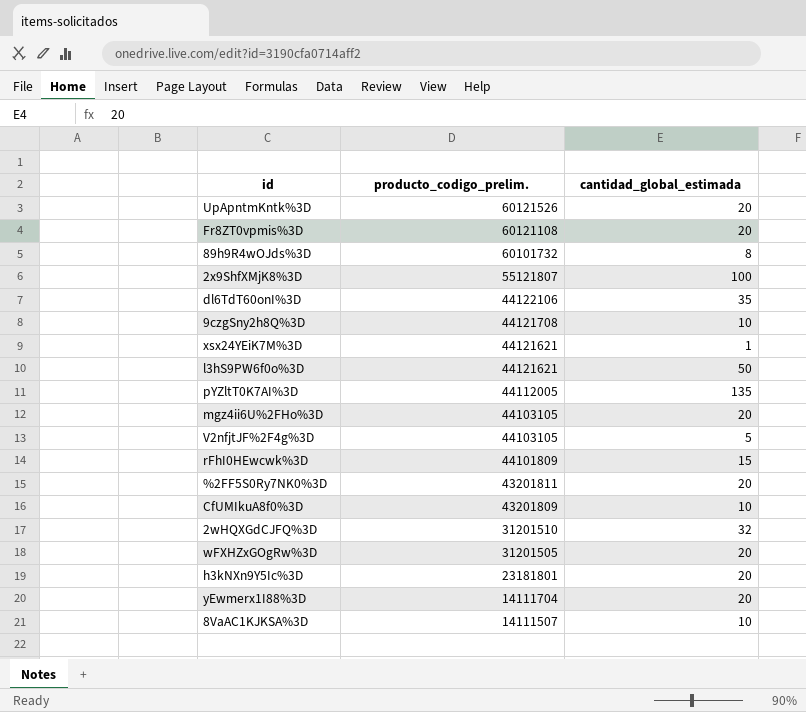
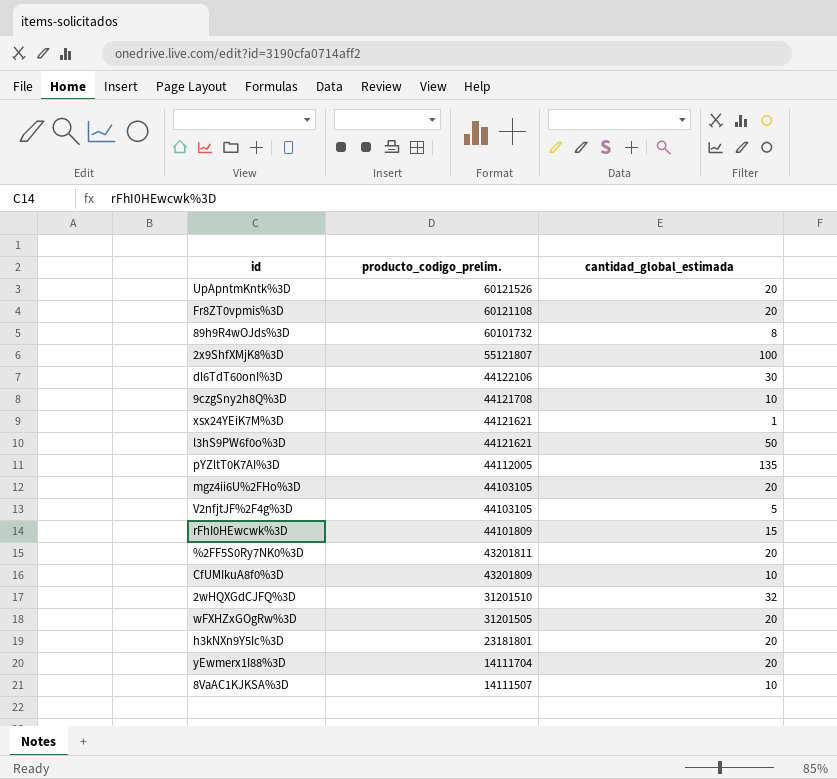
dl6TdT60onI%3D | cantidad_global_estimada: 35 -> 30

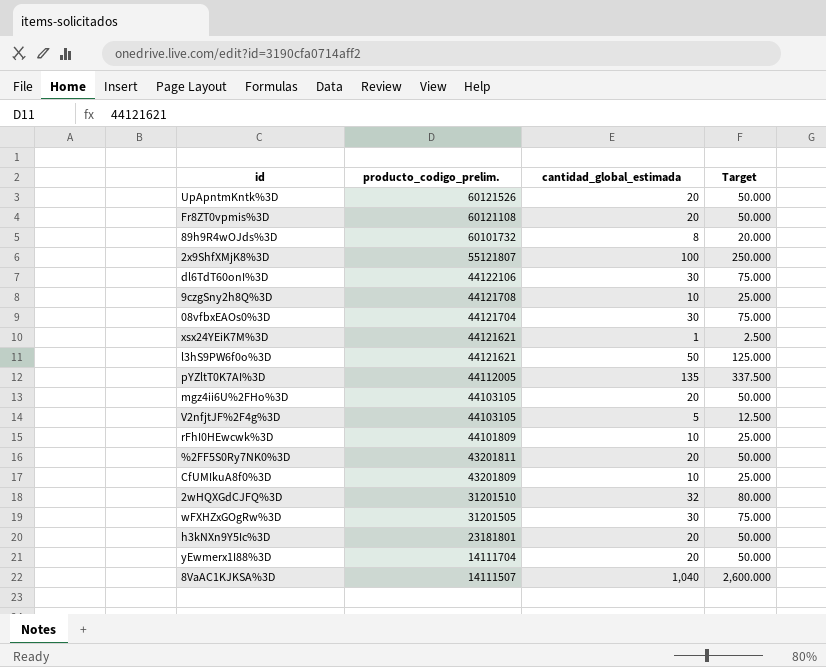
column Target | formula: none -> [cantidad_global_estimada] * 2.5
row 08vfbxEAOs0%3D: none -> 44121704 | 30 | 75.000
rFhI0HEwcwk%3D | cantidad_global_estimada: 15 -> 10
wFXHZxGOgRw%3D | cantidad_global_estimada: 20 -> 30
8VaAC1KJKSA%3D | cantidad_global_estimada: 10 -> 1,040

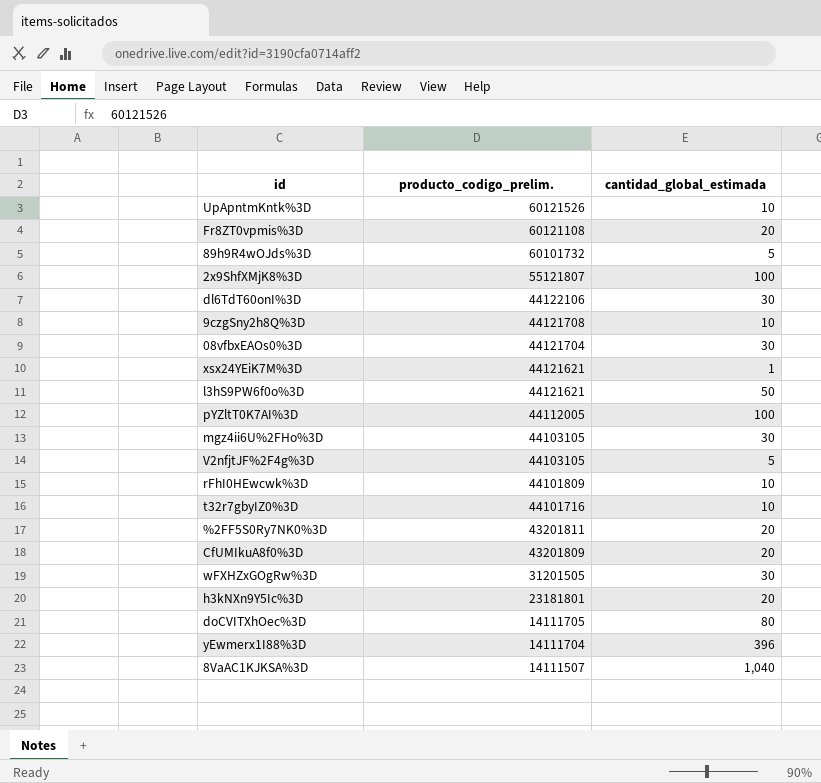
column Target | formula: [cantidad_global_estimada] * 2.5 -> none
row 2wHQXGdCJFQ%3D: 31201510 | 32 | 80.000 -> none
UpApntmKntk%3D | cantidad_global_estimada: 20 -> 10
89h9R4wOJds%3D | cantidad_global_estimada: 8 -> 5
pYZltT0K7AI%3D | cantidad_global_estimada: 135 -> 100
mgz4ii6U%2FHo%3D | cantidad_global_estimada: 20 -> 30
row t32r7gbyIZ0%3D: none -> 44101716 | 10
CfUMIkuA8f0%3D | cantidad_global_estimada: 10 -> 20
row doCVITXhOec%3D: none -> 14111705 | 80
yEwmerx1I88%3D | cantidad_global_estimada: 20 -> 396

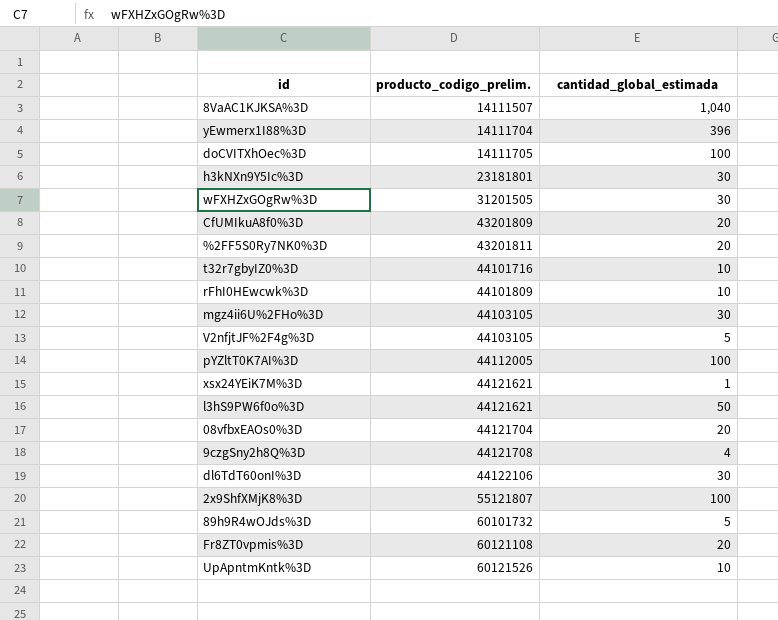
row order: producto_codigo_prelim. descending -> producto_codigo_prelim. ascending
doCVITXhOec%3D | cantidad_global_estimada: 80 -> 100
h3kNXn9Y5Ic%3D | cantidad_global_estimada: 20 -> 30
08vfbxEAOs0%3D | cantidad_global_estimada: 30 -> 20
9czgSny2h8Q%3D | cantidad_global_estimada: 10 -> 4

